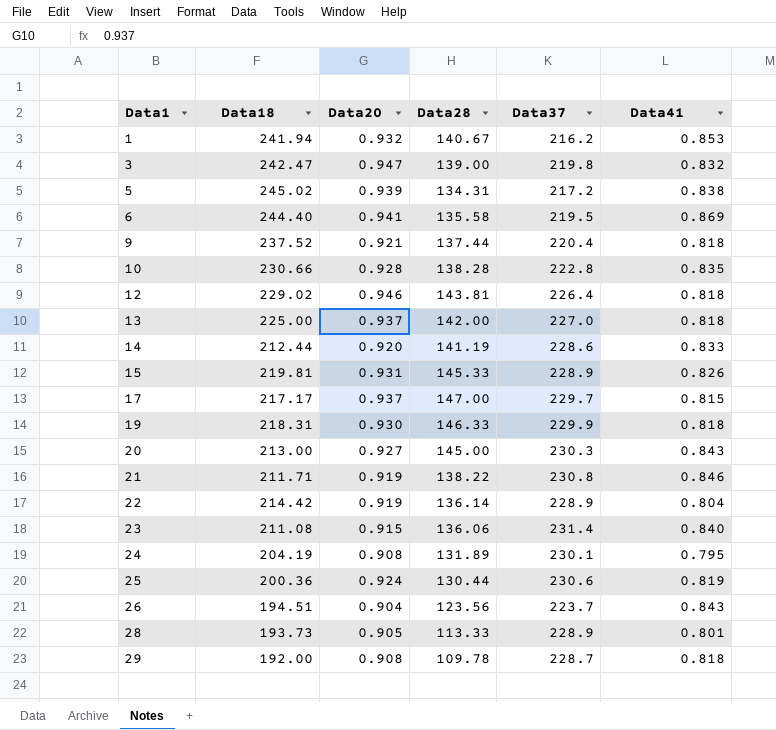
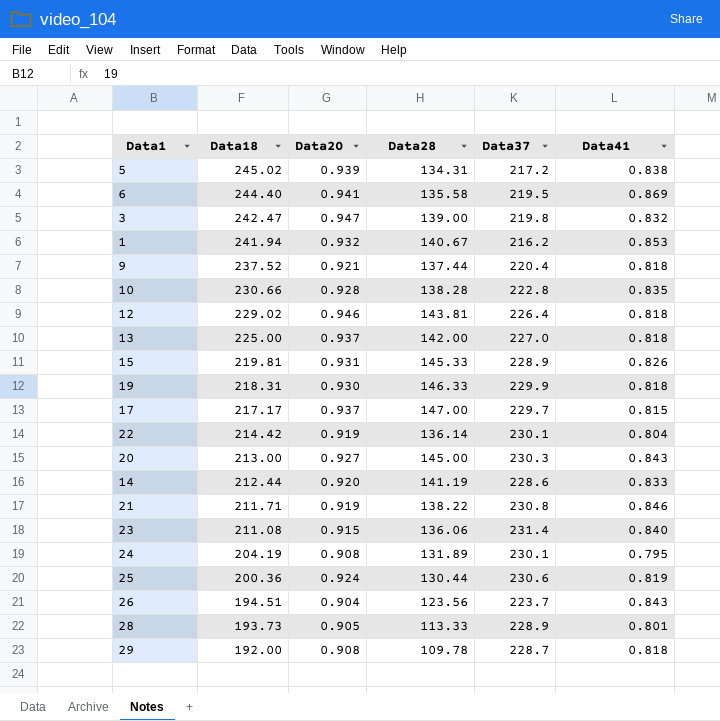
row order: Data1 ascending -> Data18 descending
22 | Data37: 228.9 -> 230.1

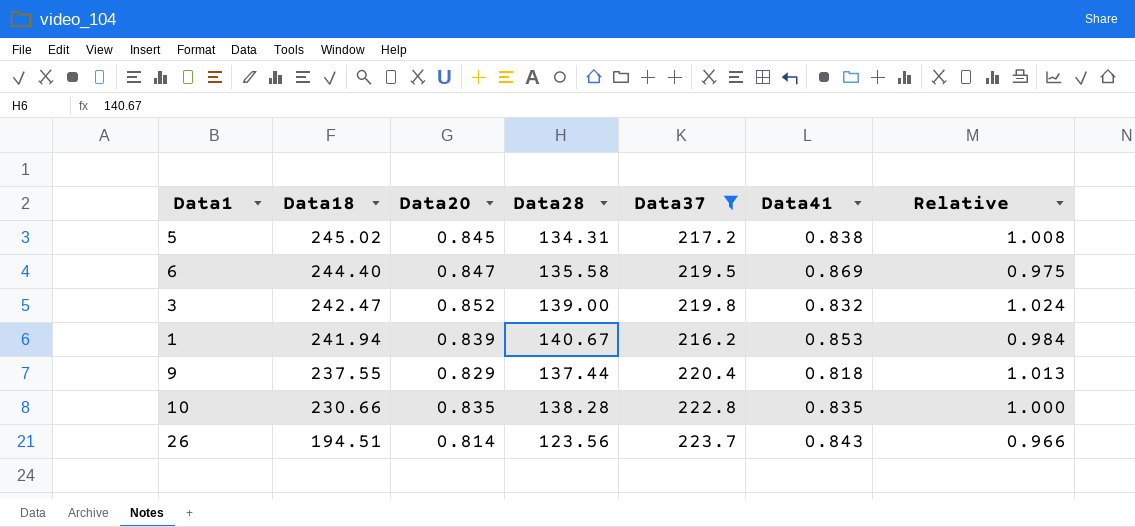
filter: none -> Data37 <= 223.7
column Relative | formula: none -> [Data20] / [Data41]
5 | Data20: 0.939 -> 0.845
6 | Data20: 0.941 -> 0.847
3 | Data20: 0.947 -> 0.852
1 | Data20: 0.932 -> 0.839
9 | Data18: 237.52 -> 237.55
9 | Data20: 0.921 -> 0.829
10 | Data20: 0.928 -> 0.835
26 | Data20: 0.904 -> 0.814

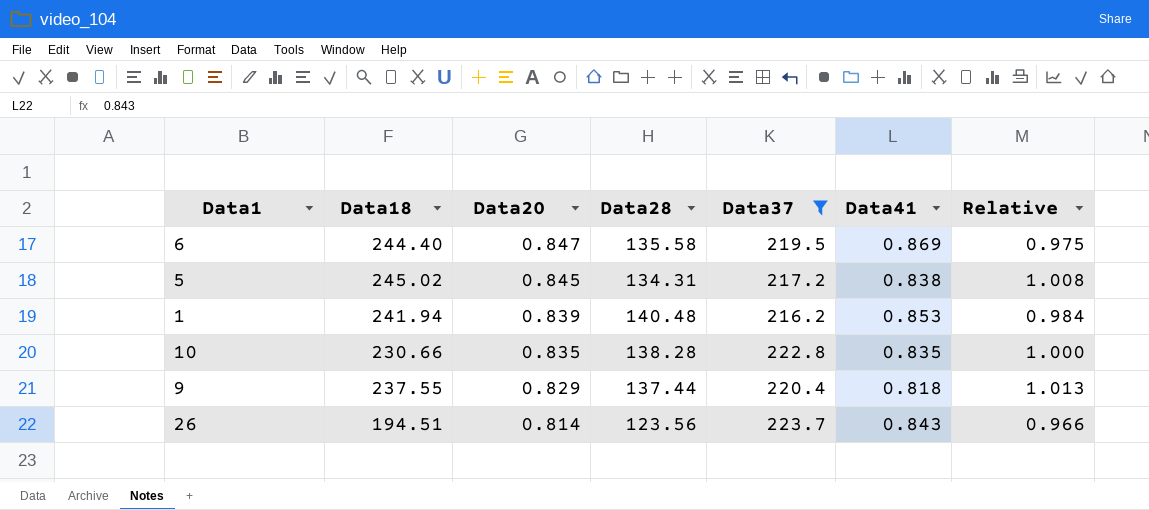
row order: Data18 descending -> Data20 descending
row 3: 242.47 | 0.852 | 139.00 | 219.8 | 0.832 | 1.024 -> none
1 | Data28: 140.67 -> 140.48

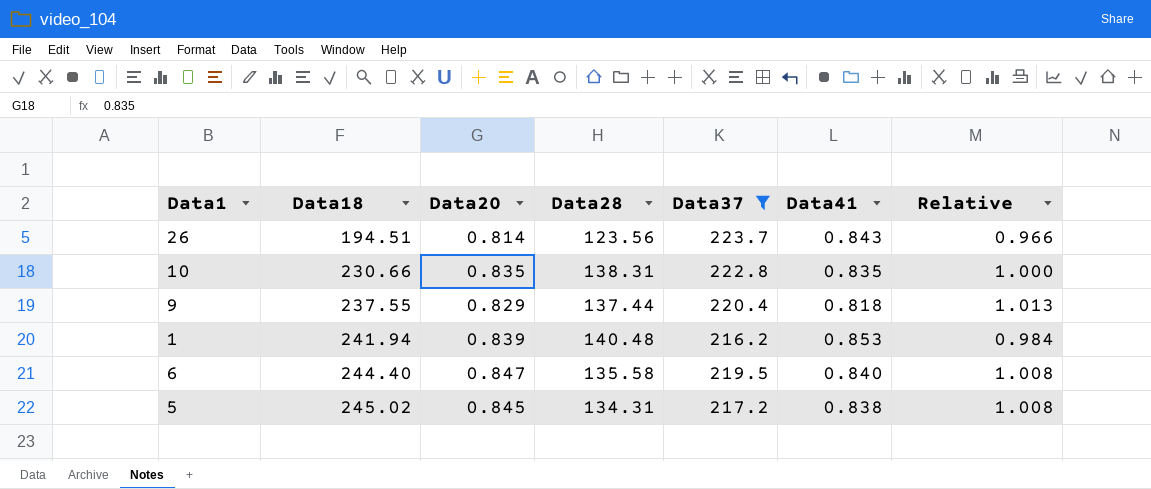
row order: Data20 descending -> Data18 ascending
10 | Data28: 138.28 -> 138.31
6 | Data41: 0.869 -> 0.840
6 | Relative: 0.975 -> 1.008

